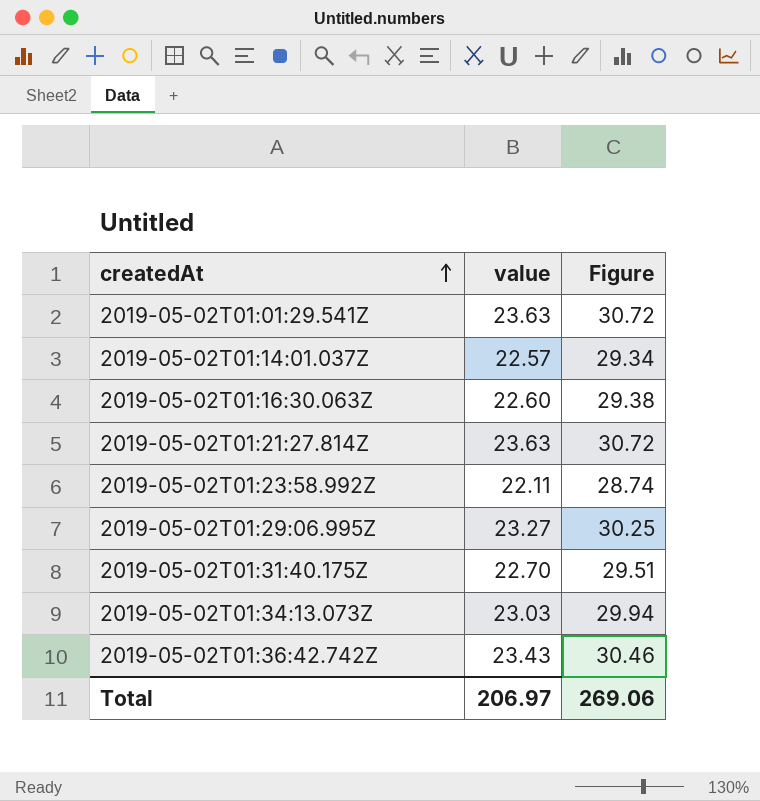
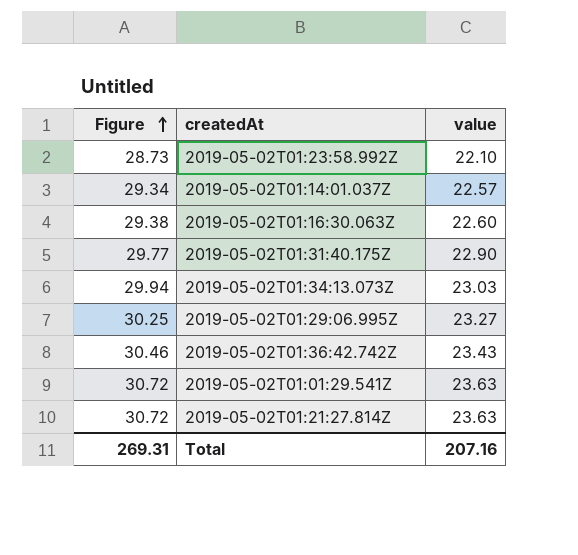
row order: createdAt ascending -> Figure ascending
column Figure | position: 3 -> 1
2019-05-02T01:23:58.992Z | Figure: 28.74 -> 28.73
2019-05-02T01:23:58.992Z | value: 22.11 -> 22.10
2019-05-02T01:31:40.175Z | Figure: 29.51 -> 29.77
2019-05-02T01:31:40.175Z | value: 22.70 -> 22.90
Total | Figure: 269.06 -> 269.31
Total | value: 206.97 -> 207.16

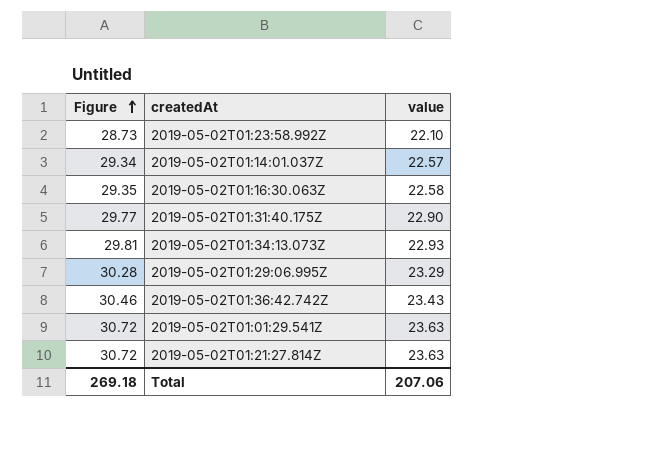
2019-05-02T01:16:30.063Z | Figure: 29.38 -> 29.35
2019-05-02T01:16:30.063Z | value: 22.60 -> 22.58
2019-05-02T01:34:13.073Z | Figure: 29.94 -> 29.81
2019-05-02T01:34:13.073Z | value: 23.03 -> 22.93
2019-05-02T01:29:06.995Z | Figure: 30.25 -> 30.28
2019-05-02T01:29:06.995Z | value: 23.27 -> 23.29
Total | Figure: 269.31 -> 269.18
Total | value: 207.16 -> 207.06

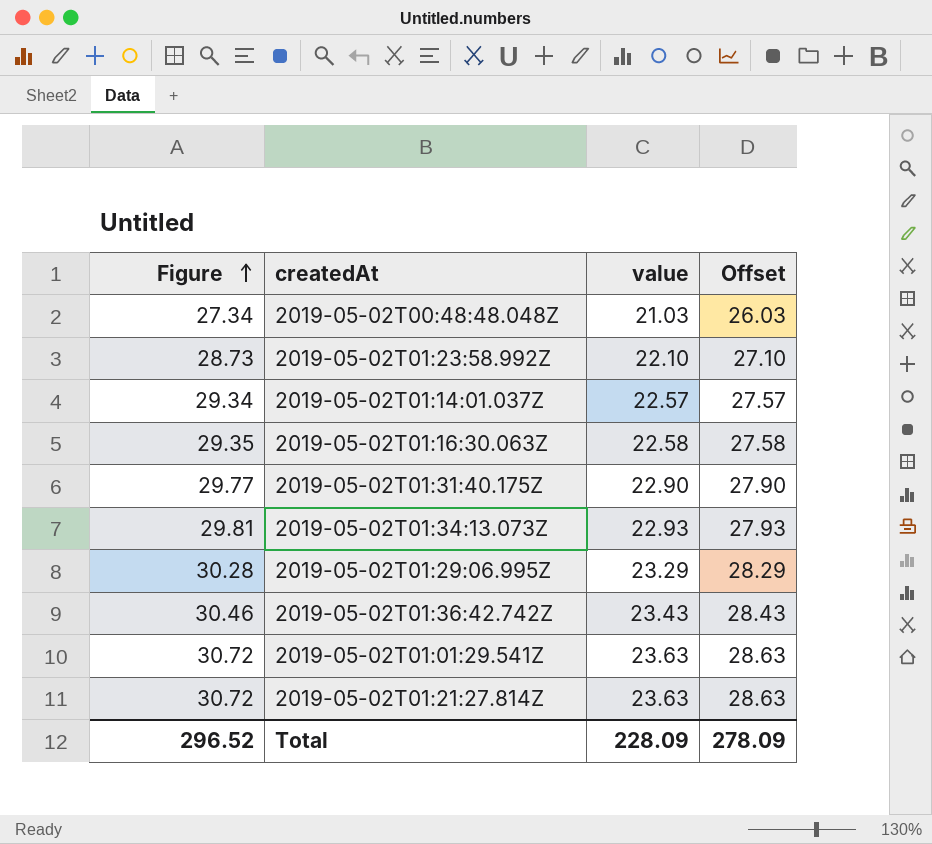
column Offset | formula: none -> [value] + 5
row 2019-05-02T00:48:48.048Z: none -> 27.34 | 21.03 | 26.03
Total | Figure: 269.18 -> 296.52
Total | value: 207.06 -> 228.09

